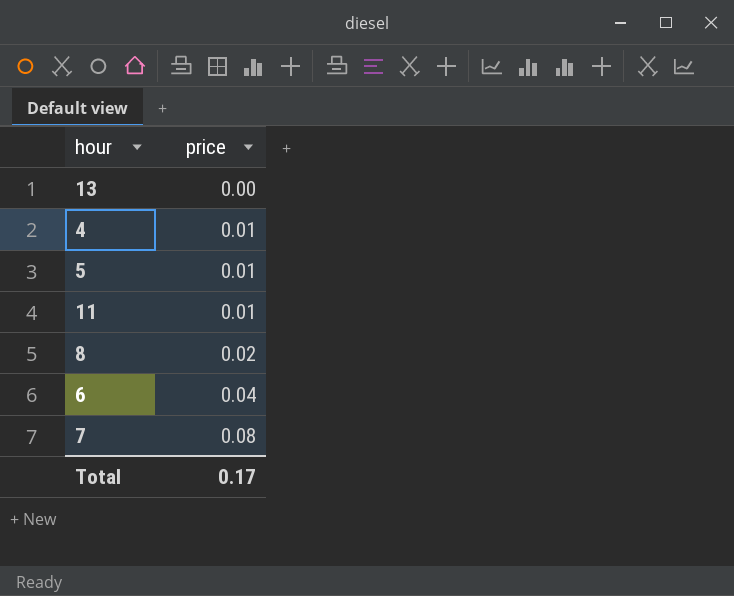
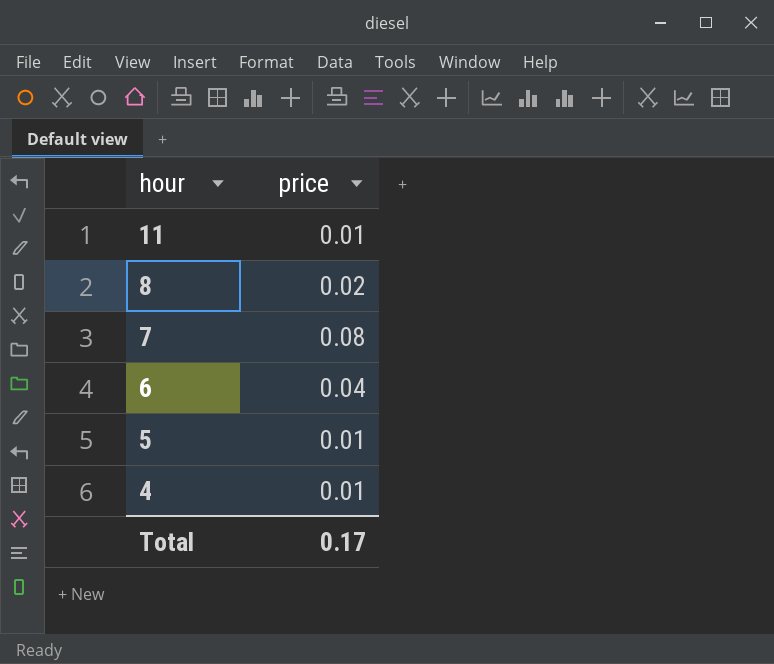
row order: price ascending -> hour descending
row 13: 0.00 -> none

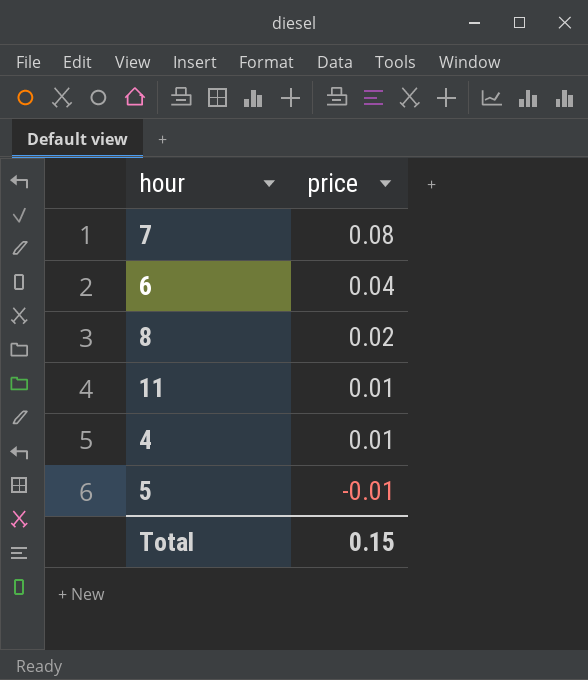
row order: hour descending -> price descending
5 | price: 0.01 -> -0.01
Total | price: 0.17 -> 0.15

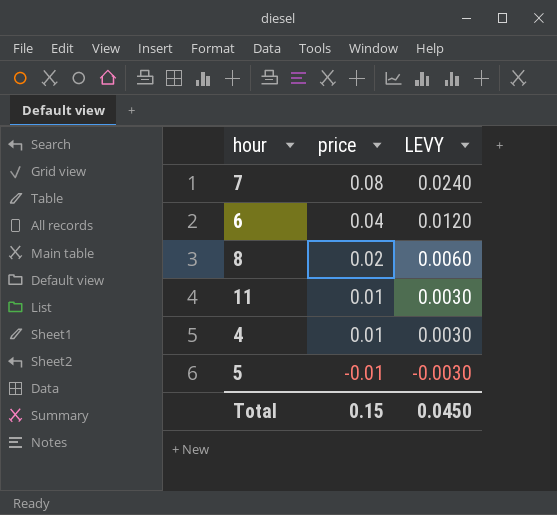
column LEVY | formula: none -> [price] * 0.3

